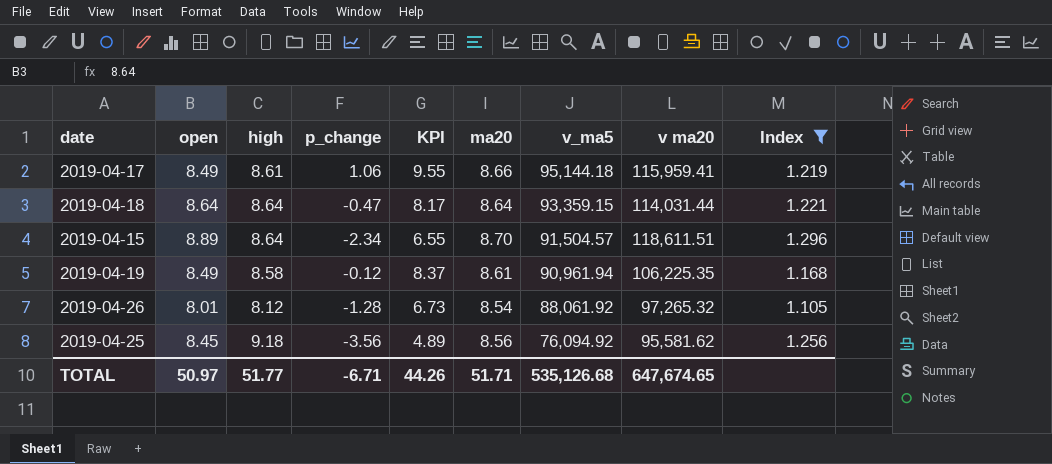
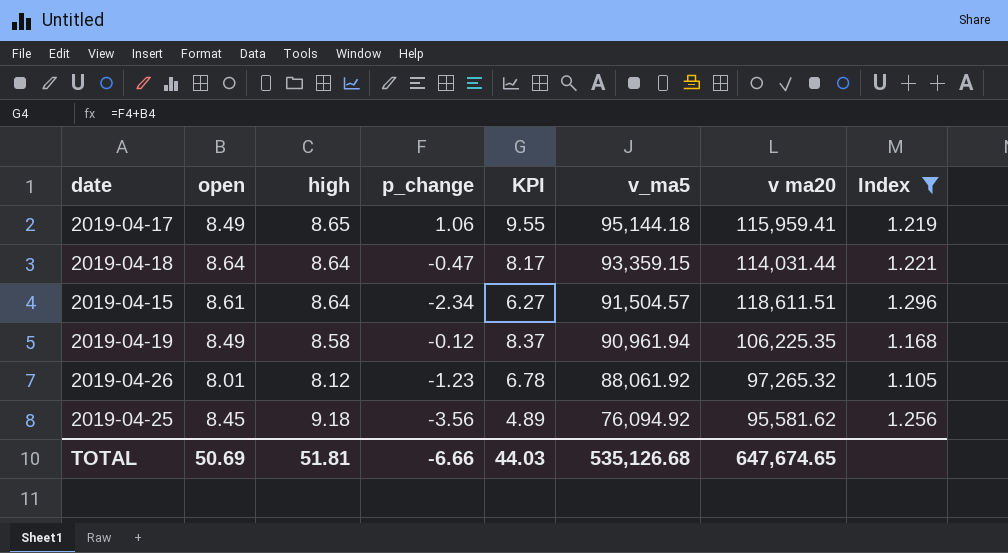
column ma20 | position: 6 -> none
2019-04-17 | high: 8.61 -> 8.65
2019-04-15 | open: 8.89 -> 8.61
2019-04-15 | KPI: 6.55 -> 6.27
2019-04-26 | p_change: -1.28 -> -1.23
2019-04-26 | KPI: 6.73 -> 6.78
TOTAL | open: 50.97 -> 50.69
TOTAL | high: 51.77 -> 51.81
TOTAL | p_change: -6.71 -> -6.66
TOTAL | KPI: 44.26 -> 44.03

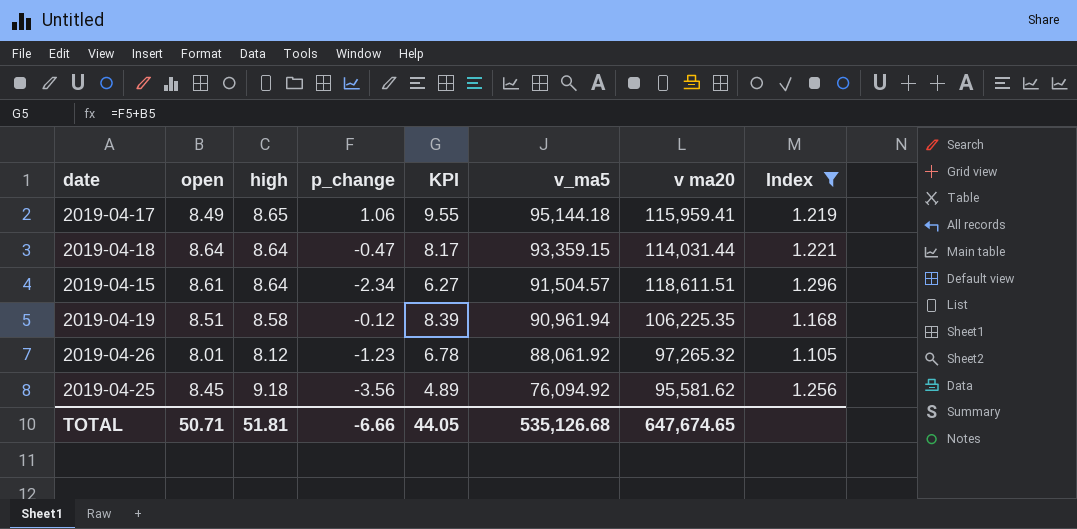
2019-04-19 | open: 8.49 -> 8.51
2019-04-19 | KPI: 8.37 -> 8.39
TOTAL | open: 50.69 -> 50.71
TOTAL | KPI: 44.03 -> 44.05

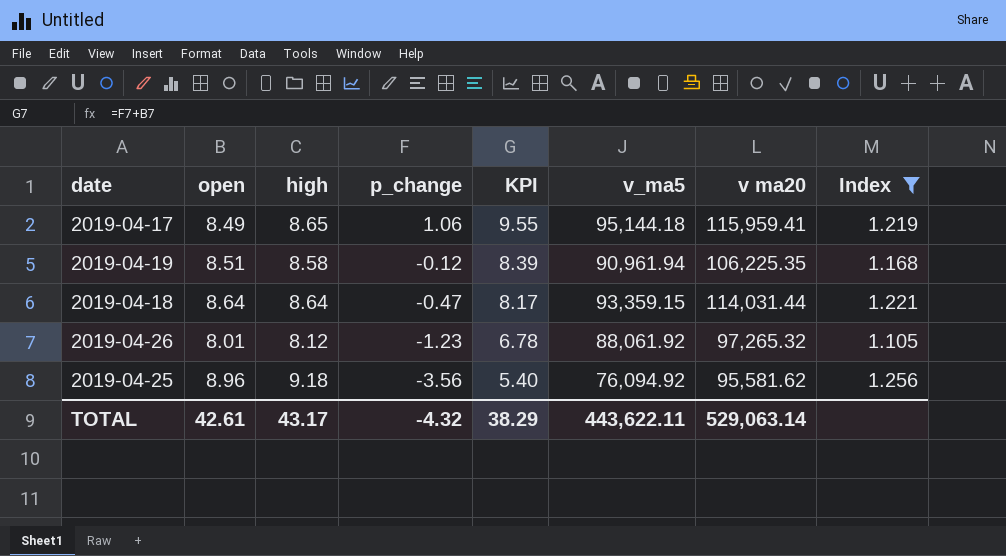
row order: v_ma5 descending -> p_change descending
row 2019-04-15: 8.61 | 8.64 | -2.34 | 6.27 | 91,504.57 | 118,611.51 | 1.296 -> none
2019-04-25 | open: 8.45 -> 8.96
2019-04-25 | KPI: 4.89 -> 5.40
TOTAL | open: 50.71 -> 42.61
TOTAL | high: 51.81 -> 43.17
TOTAL | p_change: -6.66 -> -4.32
TOTAL | KPI: 44.05 -> 38.29
TOTAL | v_ma5: 535,126.68 -> 443,622.11
TOTAL | v ma20: 647,674.65 -> 529,063.14

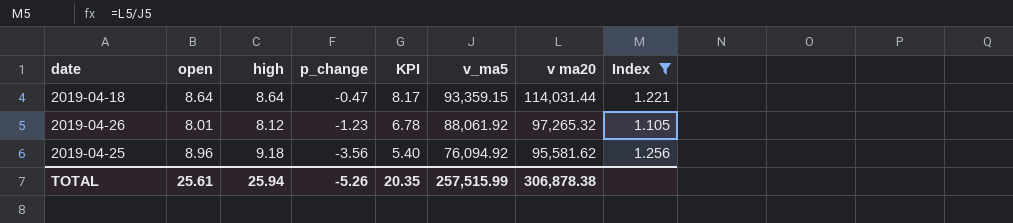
row 2019-04-17: 8.49 | 8.65 | 1.06 | 9.55 | 95,144.18 | 115,959.41 | 1.219 -> none
row 2019-04-19: 8.51 | 8.58 | -0.12 | 8.39 | 90,961.94 | 106,225.35 | 1.168 -> none
TOTAL | open: 42.61 -> 25.61
TOTAL | high: 43.17 -> 25.94
TOTAL | p_change: -4.32 -> -5.26
TOTAL | KPI: 38.29 -> 20.35
TOTAL | v_ma5: 443,622.11 -> 257,515.99
TOTAL | v ma20: 529,063.14 -> 306,878.38

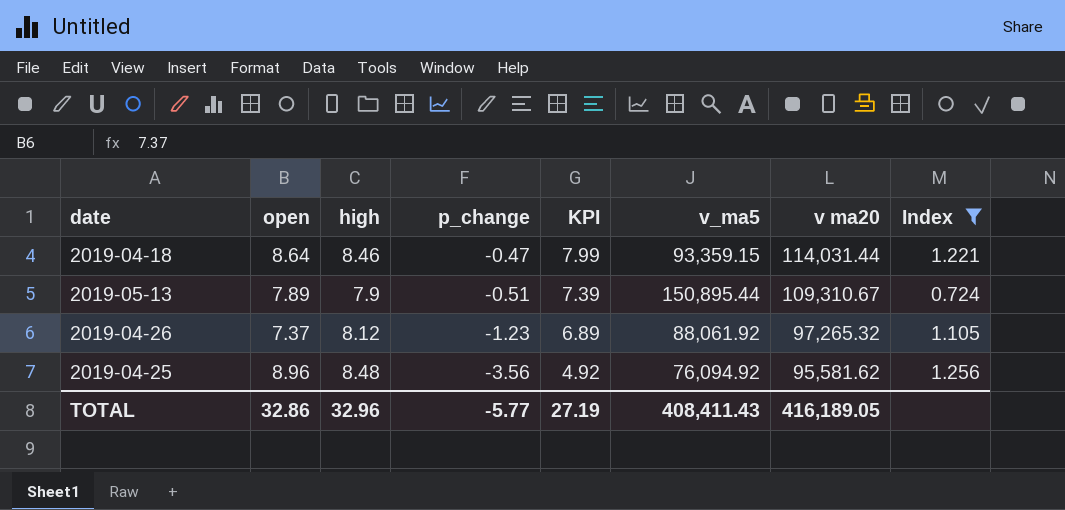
column KPI | formula: [open] + [p_change] -> [high] + [p_change]
2019-04-18 | high: 8.64 -> 8.46
row 2019-05-13: none -> 7.89 | 7.9 | -0.51 | 7.39 | 150,895.44 | 109,310.67 | 0.724
2019-04-26 | open: 8.01 -> 7.37
2019-04-25 | high: 9.18 -> 8.48
TOTAL | open: 25.61 -> 32.86
TOTAL | high: 25.94 -> 32.96
TOTAL | p_change: -5.26 -> -5.77
TOTAL | KPI: 20.35 -> 27.19
TOTAL | v_ma5: 257,515.99 -> 408,411.43
TOTAL | v ma20: 306,878.38 -> 416,189.05

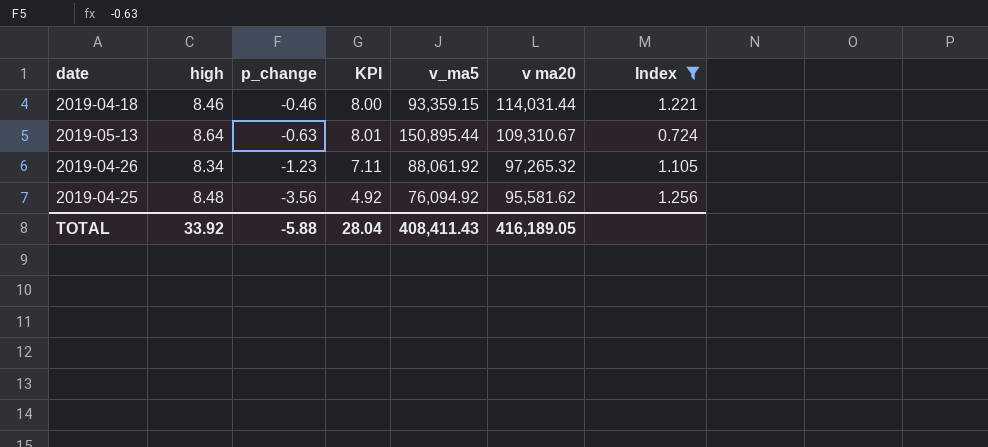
column open | position: 2 -> none
2019-04-18 | p_change: -0.47 -> -0.46
2019-04-18 | KPI: 7.99 -> 8.00
2019-05-13 | high: 7.9 -> 8.64
2019-05-13 | p_change: -0.51 -> -0.63
2019-05-13 | KPI: 7.39 -> 8.01
2019-04-26 | high: 8.12 -> 8.34
2019-04-26 | KPI: 6.89 -> 7.11
TOTAL | high: 32.96 -> 33.92
TOTAL | p_change: -5.77 -> -5.88
TOTAL | KPI: 27.19 -> 28.04

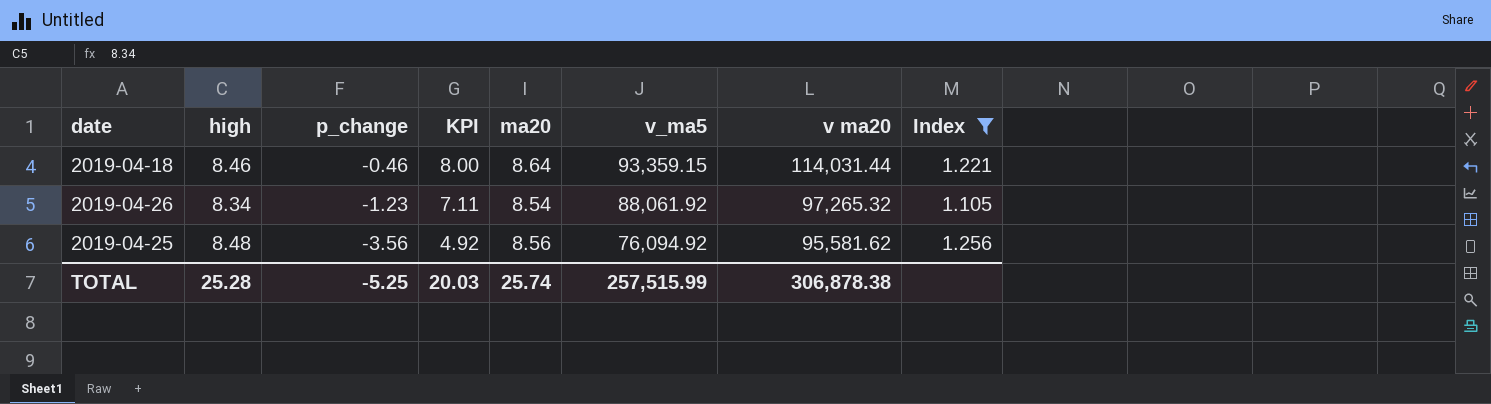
column ma20 | position: none -> 5
row 2019-05-13: 8.64 | -0.63 | 8.01 | 150,895.44 | 109,310.67 | 0.724 -> none
TOTAL | high: 33.92 -> 25.28
TOTAL | p_change: -5.88 -> -5.25
TOTAL | KPI: 28.04 -> 20.03
TOTAL | v_ma5: 408,411.43 -> 257,515.99
TOTAL | v ma20: 416,189.05 -> 306,878.38

